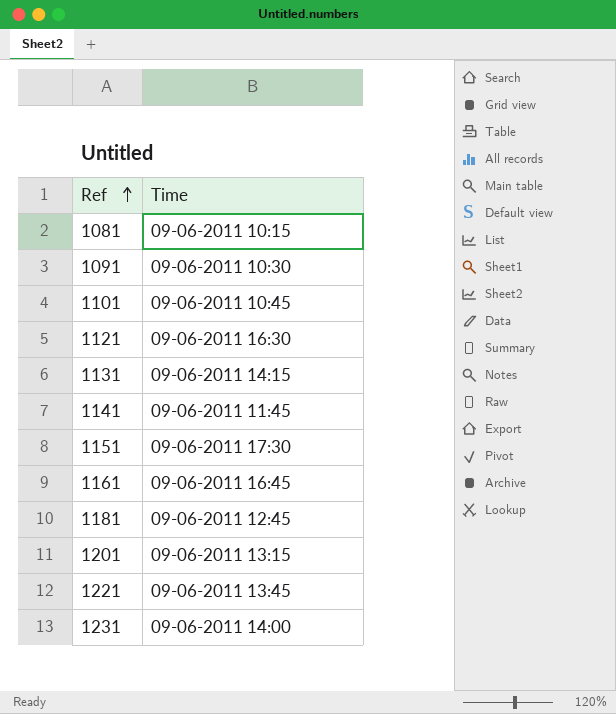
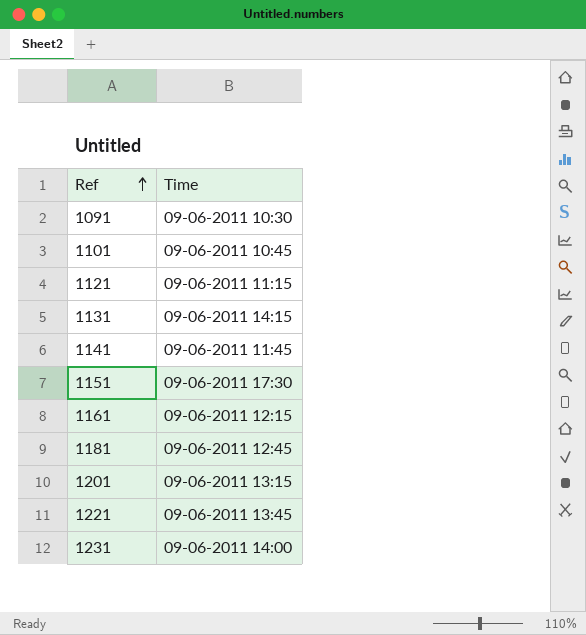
row 1081: 09-06-2011 10:15 -> none
1121 | Time: 09-06-2011 16:30 -> 09-06-2011 11:15
1161 | Time: 09-06-2011 16:45 -> 09-06-2011 12:15

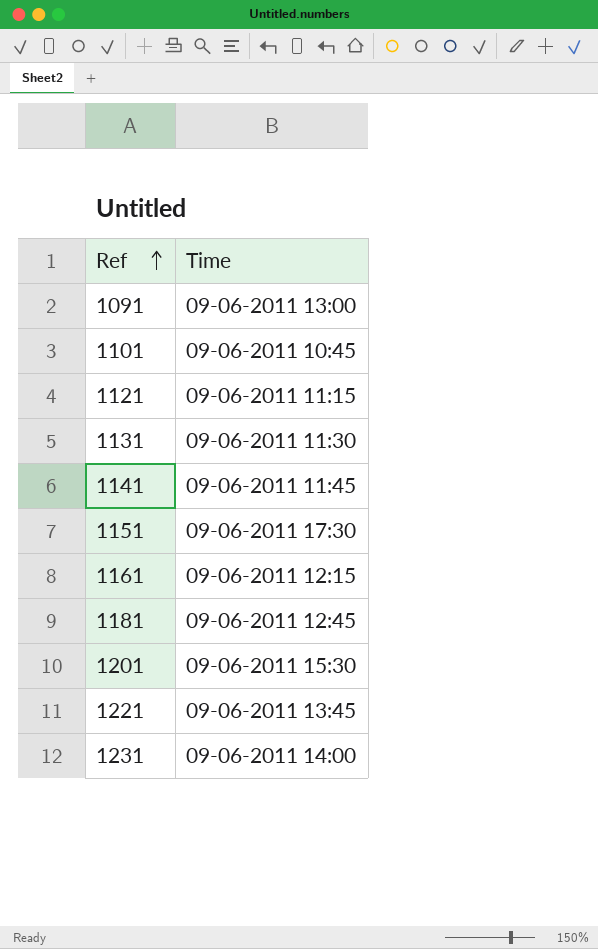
1091 | Time: 09-06-2011 10:30 -> 09-06-2011 13:00
1131 | Time: 09-06-2011 14:15 -> 09-06-2011 11:30
1201 | Time: 09-06-2011 13:15 -> 09-06-2011 15:30

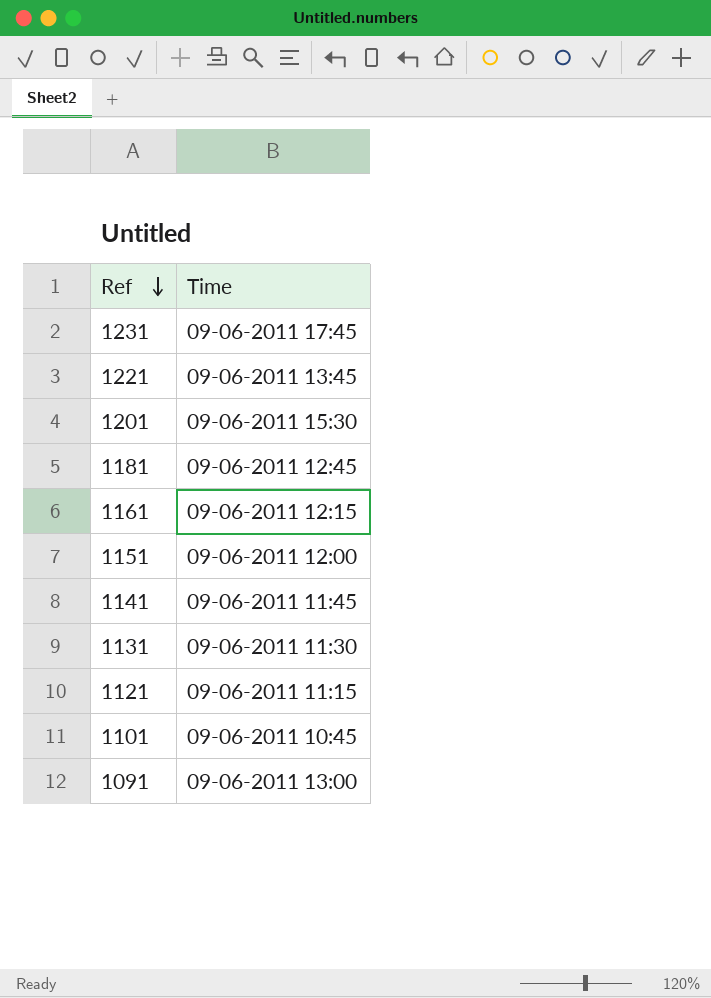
row order: Ref ascending -> Ref descending
1231 | Time: 09-06-2011 14:00 -> 09-06-2011 17:45
1151 | Time: 09-06-2011 17:30 -> 09-06-2011 12:00

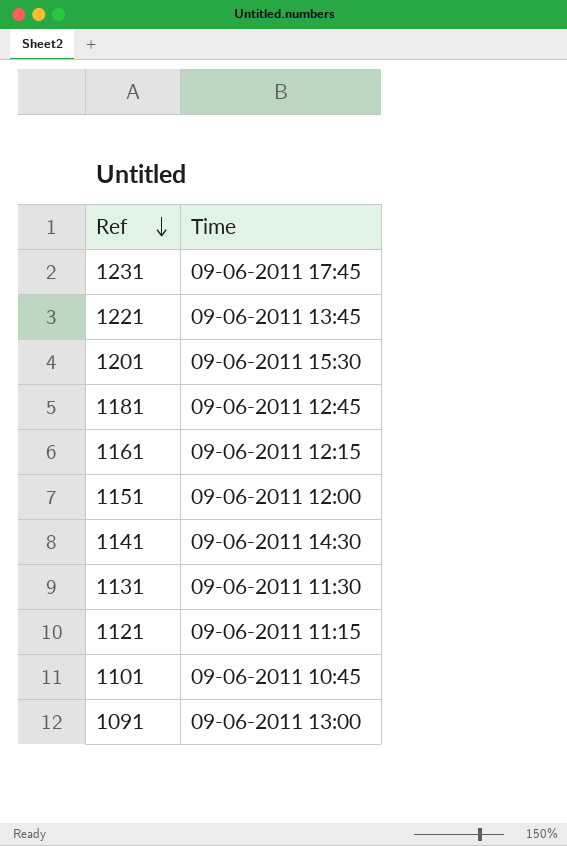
1141 | Time: 09-06-2011 11:45 -> 09-06-2011 14:30

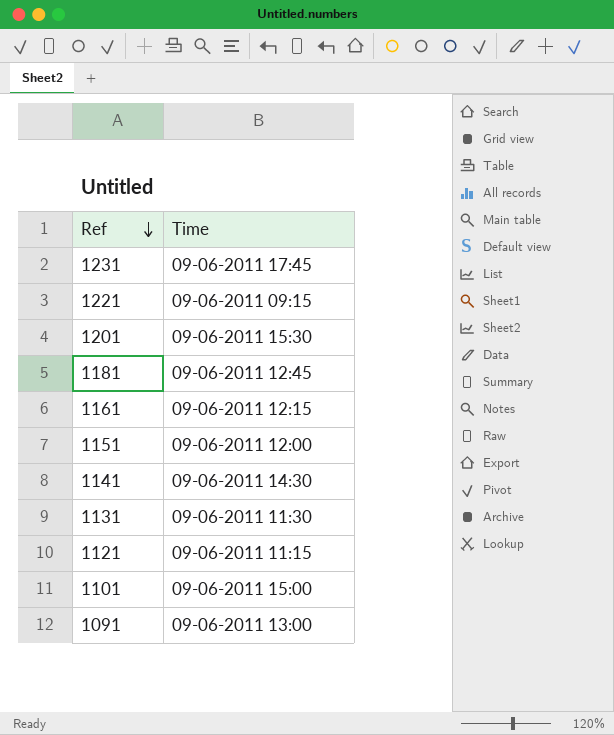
1221 | Time: 09-06-2011 13:45 -> 09-06-2011 09:15
1101 | Time: 09-06-2011 10:45 -> 09-06-2011 15:00

